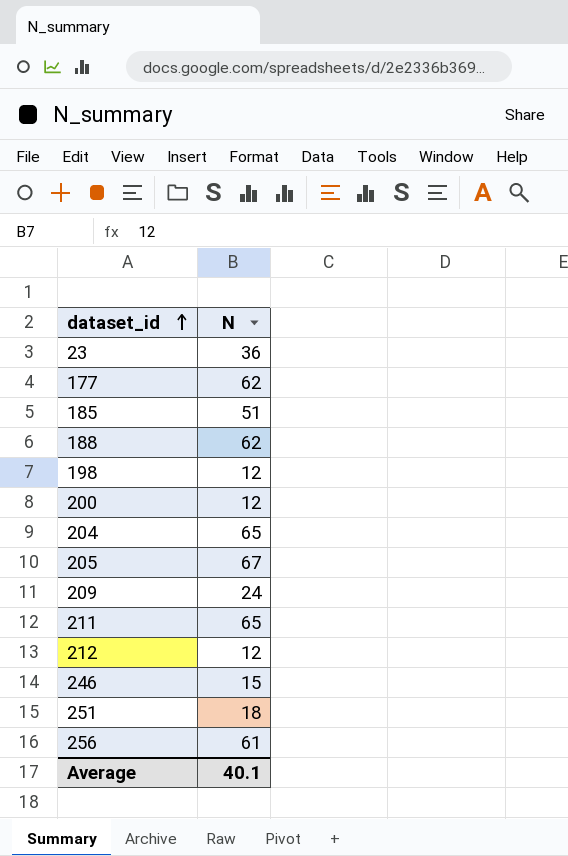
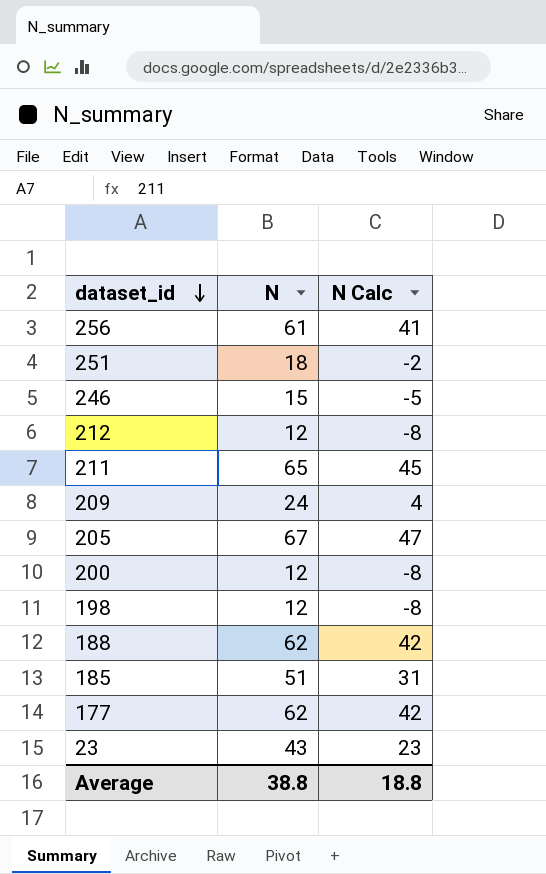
row order: dataset_id ascending -> dataset_id descending
column N Calc | formula: none -> [N] - 20
row 204: 65 -> none
23 | N: 36 -> 43
Average | N: 40.1 -> 38.8

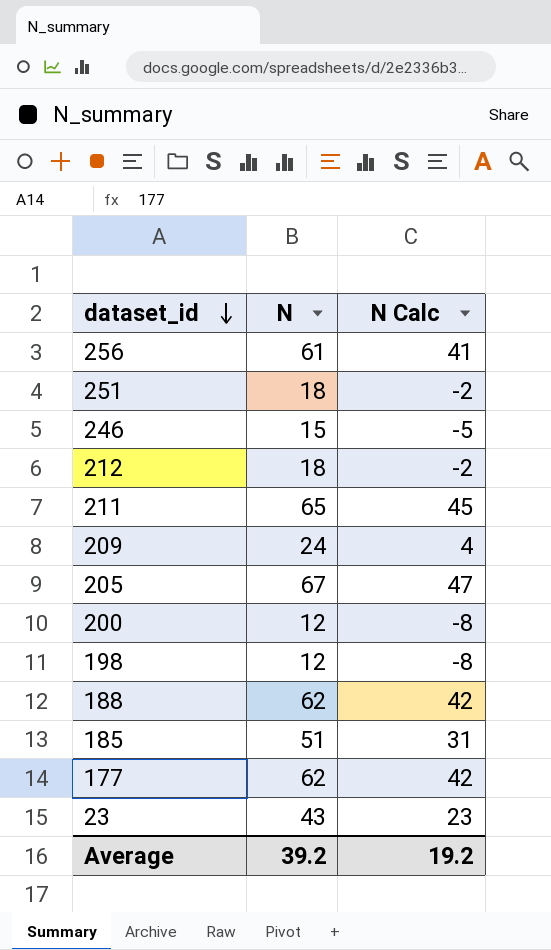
212 | N: 12 -> 18
212 | N Calc: -8 -> -2
Average | N: 38.8 -> 39.2
Average | N Calc: 18.8 -> 19.2

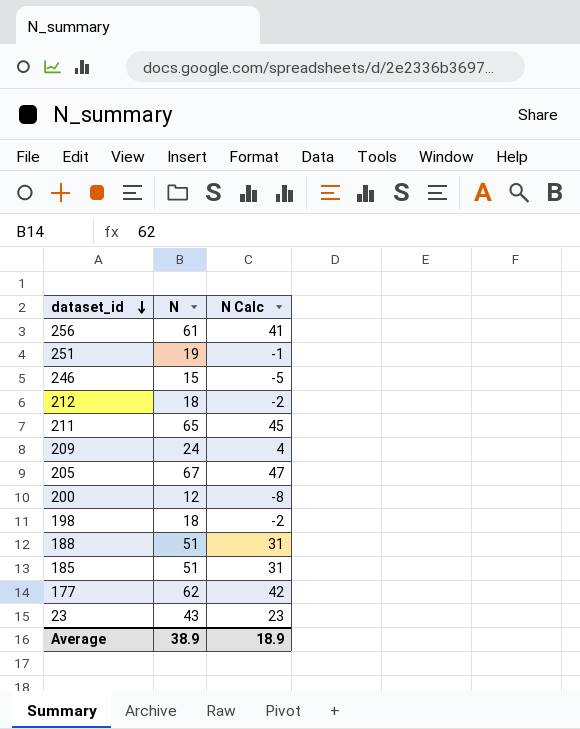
251 | N: 18 -> 19
251 | N Calc: -2 -> -1
198 | N: 12 -> 18
198 | N Calc: -8 -> -2
188 | N: 62 -> 51
188 | N Calc: 42 -> 31
Average | N: 39.2 -> 38.9
Average | N Calc: 19.2 -> 18.9

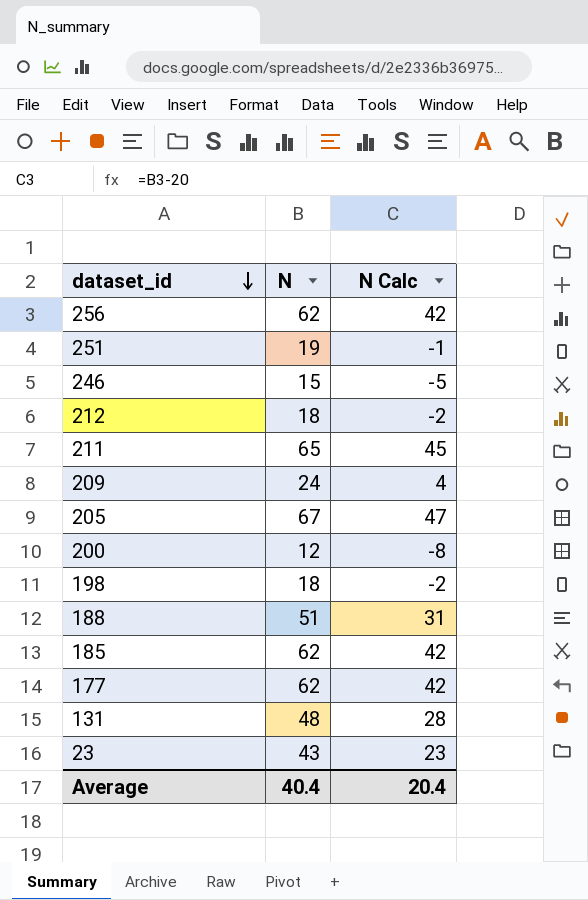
256 | N: 61 -> 62
256 | N Calc: 41 -> 42
185 | N: 51 -> 62
185 | N Calc: 31 -> 42
row 131: none -> 48 | 28
Average | N: 38.9 -> 40.4
Average | N Calc: 18.9 -> 20.4

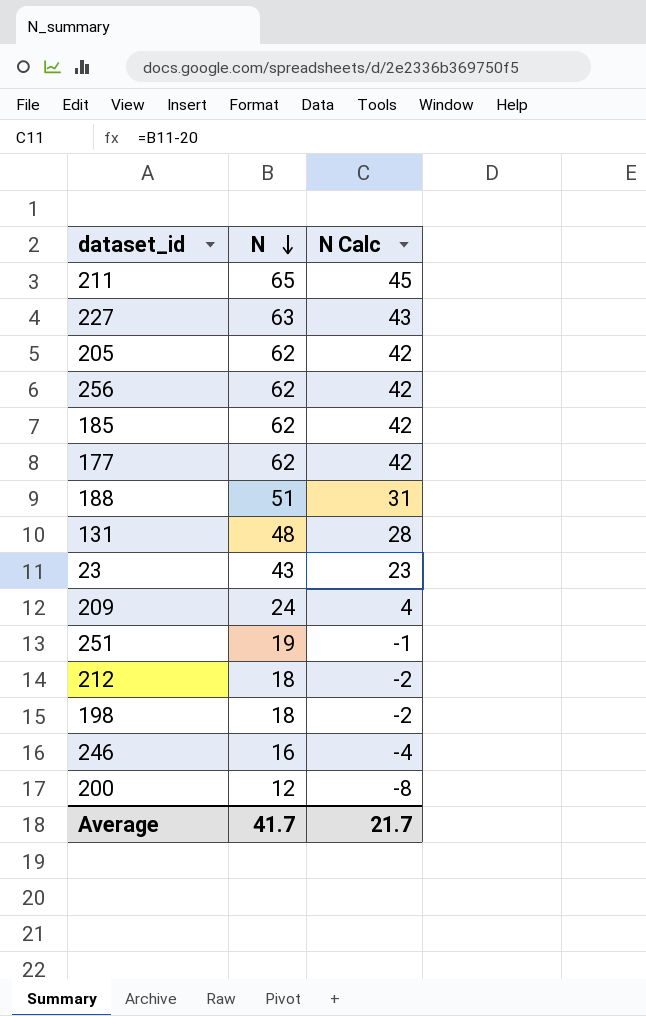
row order: dataset_id descending -> N descending
row 227: none -> 63 | 43
205 | N: 67 -> 62
205 | N Calc: 47 -> 42
246 | N: 15 -> 16
246 | N Calc: -5 -> -4
Average | N: 40.4 -> 41.7
Average | N Calc: 20.4 -> 21.7

